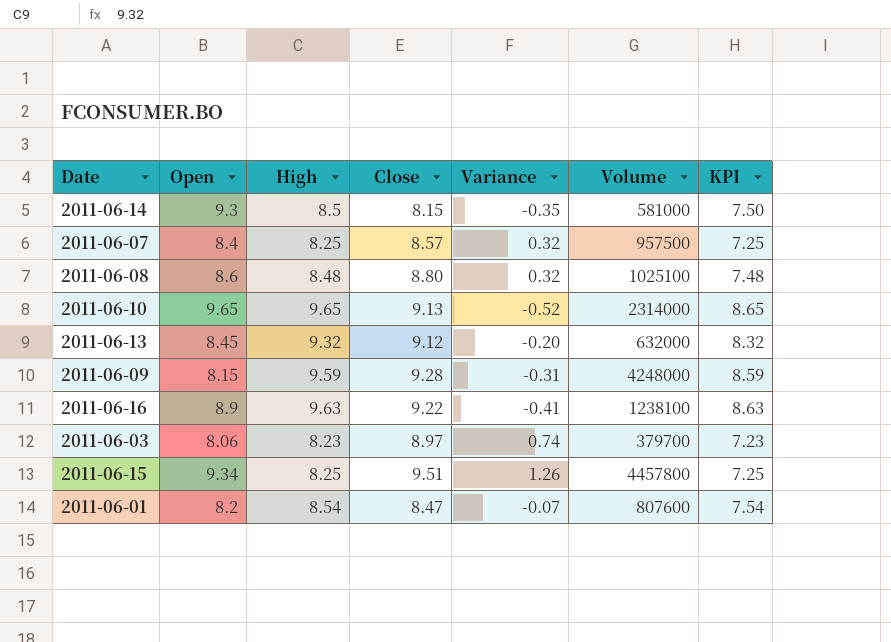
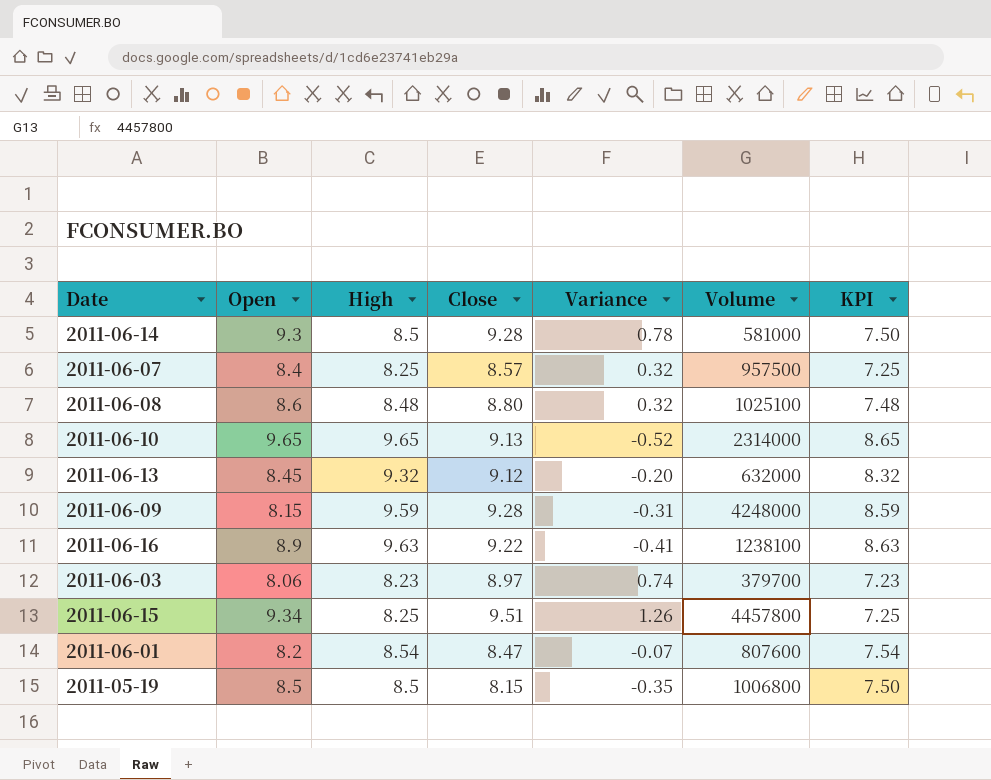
2011-06-14 | Close: 8.15 -> 9.28
2011-06-14 | Variance: -0.35 -> 0.78
row 2011-05-19: none -> 8.5 | 8.5 | 8.15 | -0.35 | 1006800 | 7.50

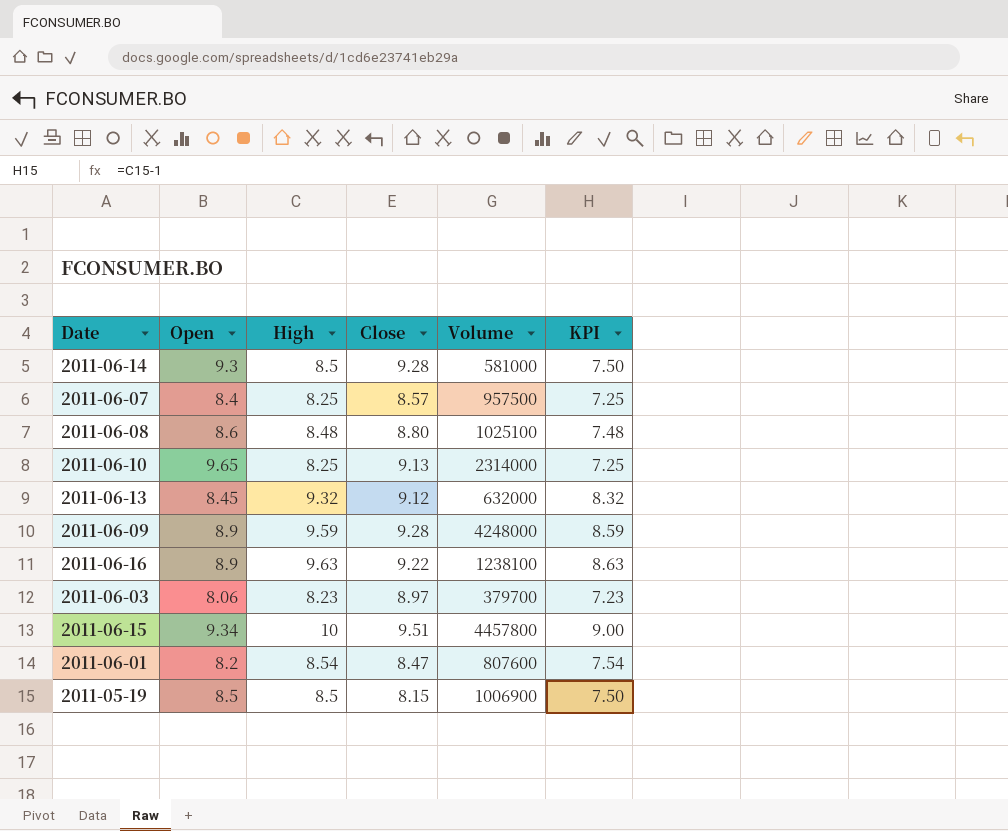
column Variance | formula: [Close] - [High] -> none
2011-06-10 | High: 9.65 -> 8.25
2011-06-10 | KPI: 8.65 -> 7.25
2011-06-09 | Open: 8.15 -> 8.9
2011-06-15 | High: 8.25 -> 10
2011-06-15 | KPI: 7.25 -> 9.00
2011-05-19 | Volume: 1006800 -> 1006900

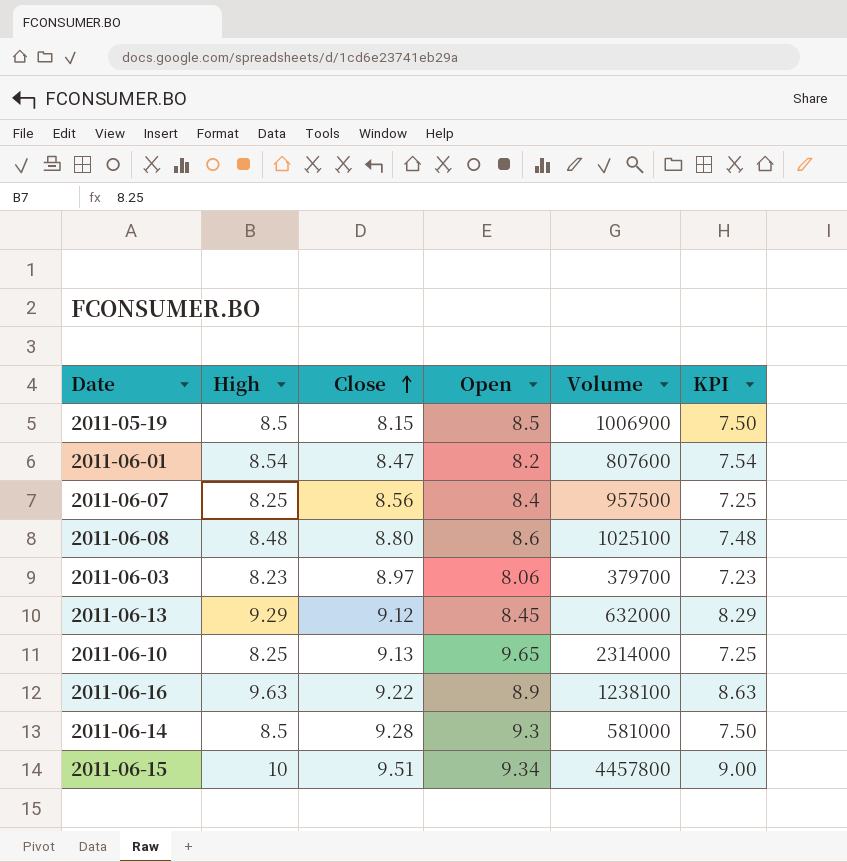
row order: none -> Close ascending
column Open | position: 2 -> 4
row 2011-06-09: 8.9 | 9.59 | 9.28 | 4248000 | 8.59 -> none
2011-06-07 | Close: 8.57 -> 8.56
2011-06-13 | High: 9.32 -> 9.29
2011-06-13 | KPI: 8.32 -> 8.29

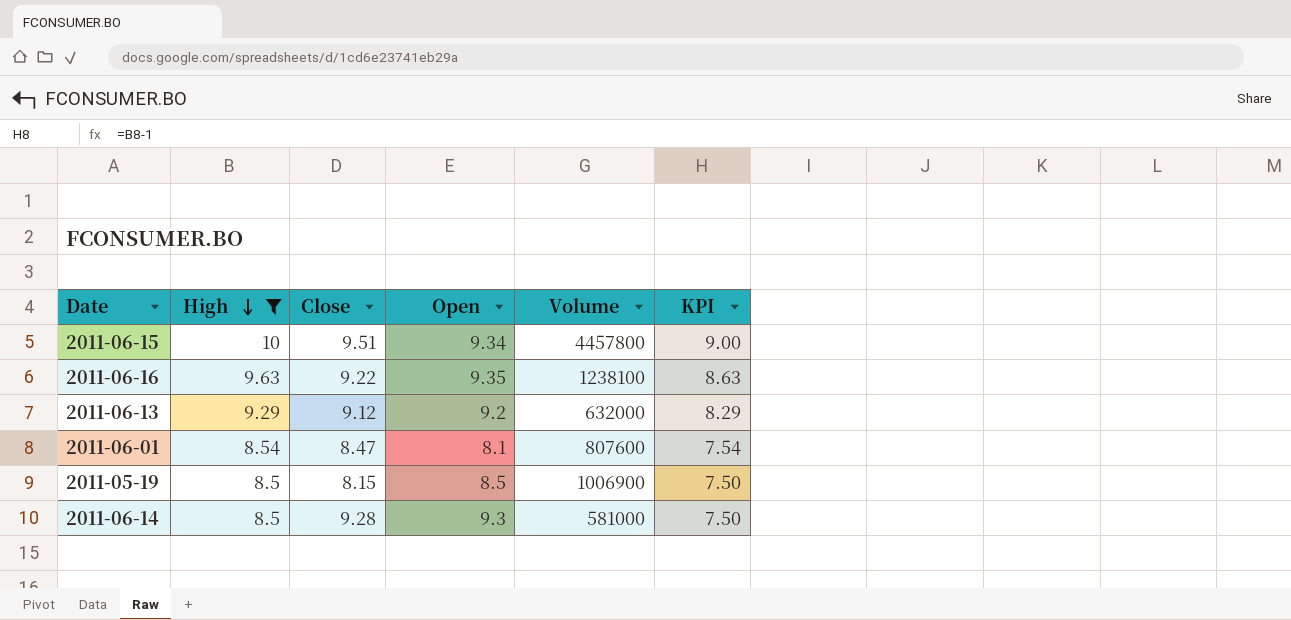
filter: none -> High >= 8.5
row order: Close ascending -> High descending
2011-06-16 | Open: 8.9 -> 9.35
2011-06-13 | Open: 8.45 -> 9.2
2011-06-01 | Open: 8.2 -> 8.1

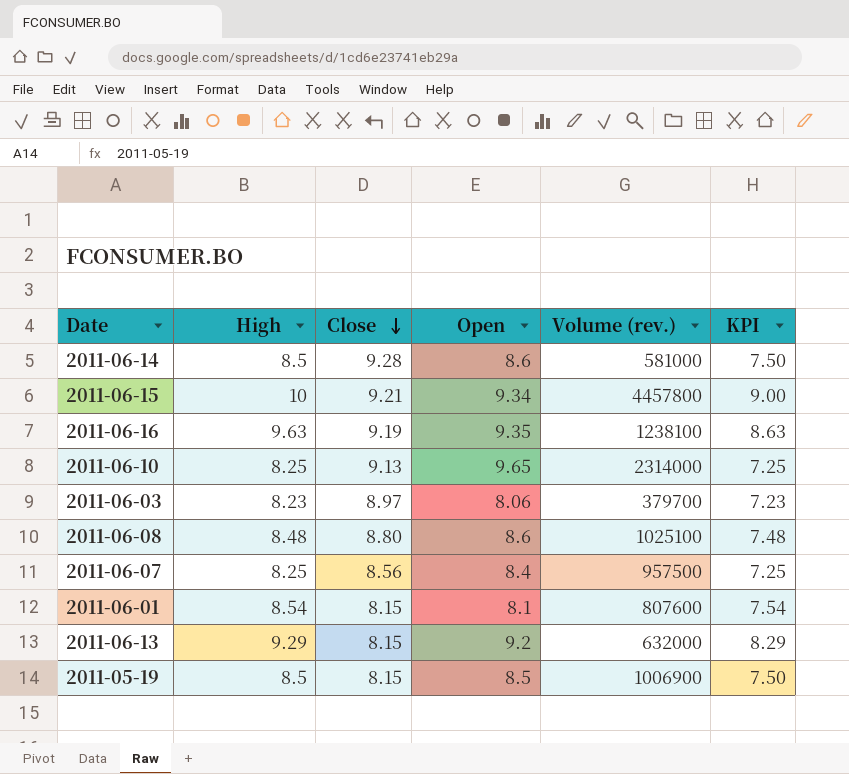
filter: High >= 8.5 -> none
row order: High descending -> Close descending
column name: Volume -> Volume (rev.)
2011-06-14 | Open: 9.3 -> 8.6
2011-06-15 | Close: 9.51 -> 9.21
2011-06-16 | Close: 9.22 -> 9.19
2011-06-01 | Close: 8.47 -> 8.15
2011-06-13 | Close: 9.12 -> 8.15

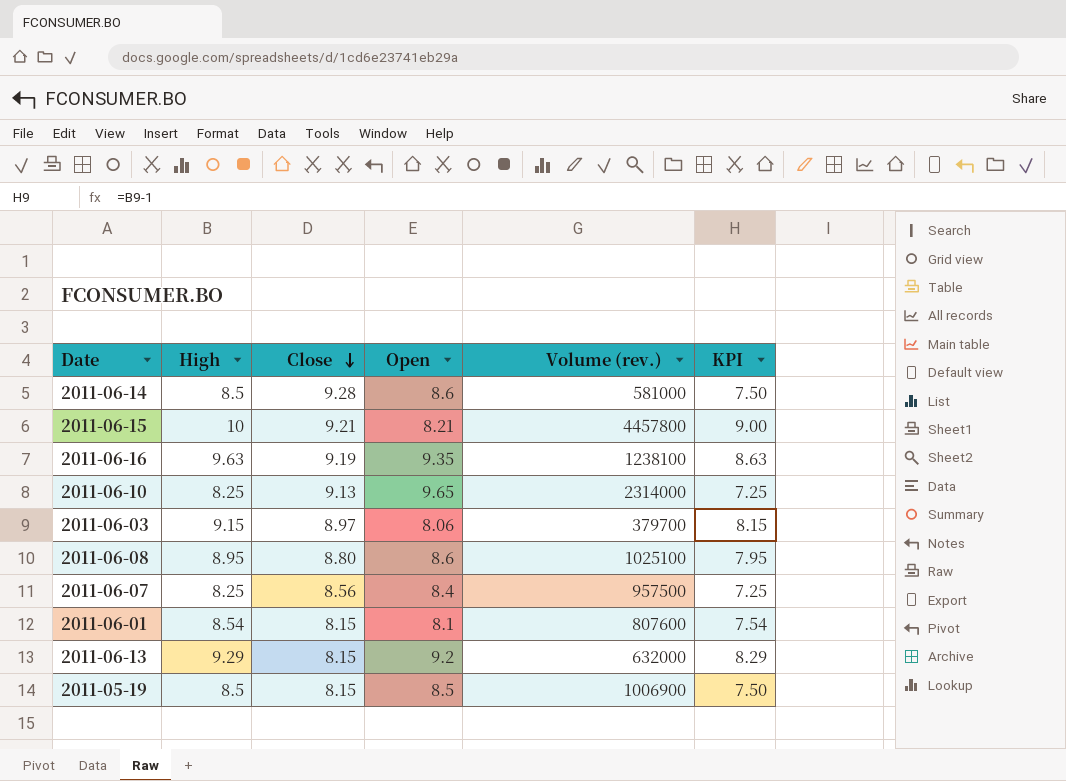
2011-06-15 | Open: 9.34 -> 8.21
2011-06-03 | High: 8.23 -> 9.15
2011-06-03 | KPI: 7.23 -> 8.15
2011-06-08 | High: 8.48 -> 8.95
2011-06-08 | KPI: 7.48 -> 7.95

